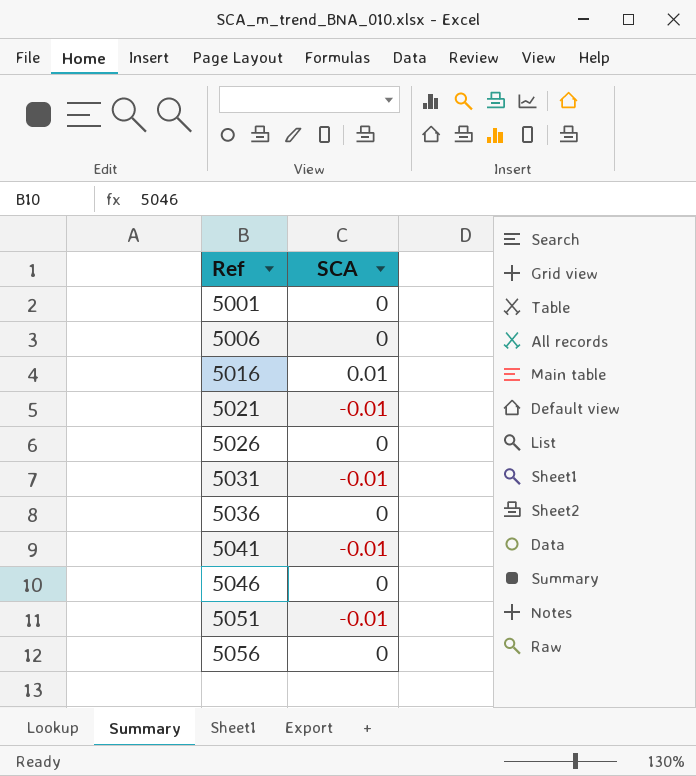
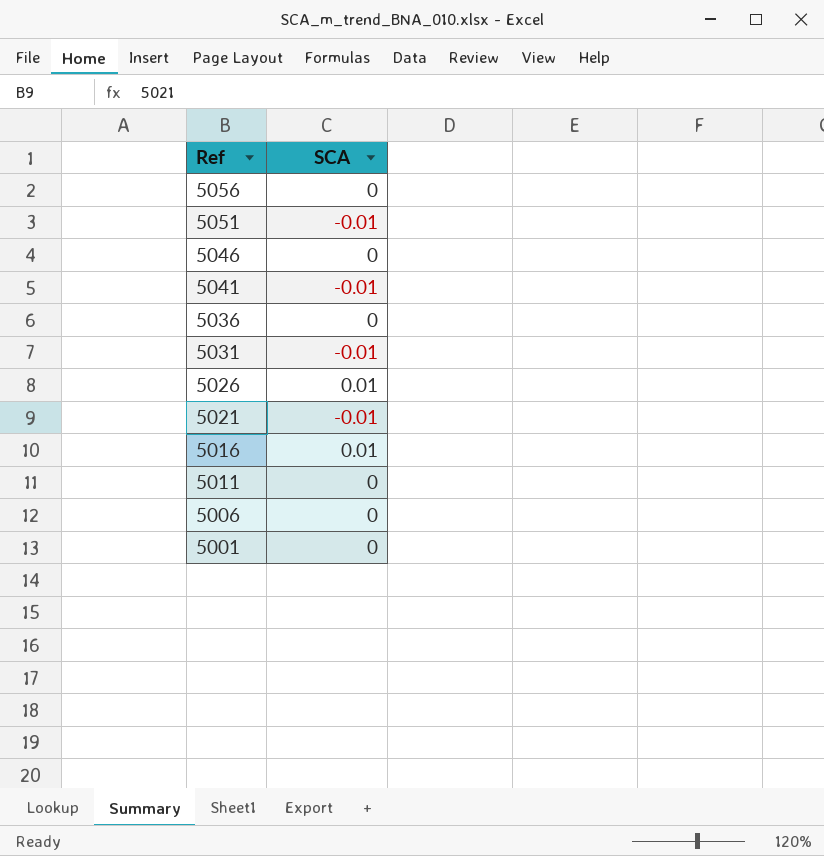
row order: Ref ascending -> Ref descending
5026 | SCA: 0 -> 0.01
row 5011: none -> 0

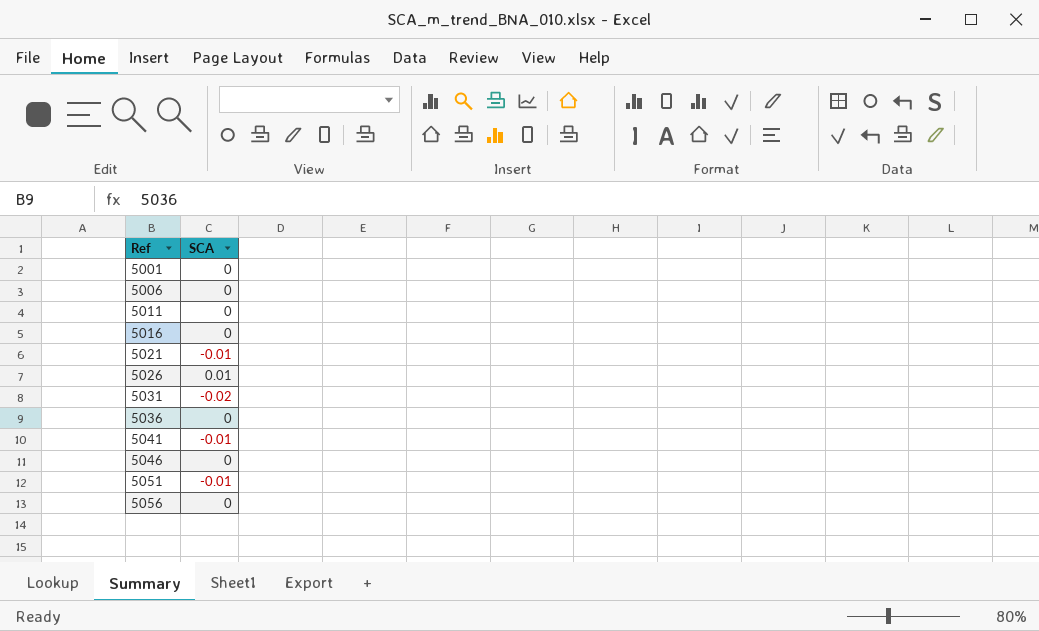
row order: Ref descending -> Ref ascending
5016 | SCA: 0.01 -> 0
5031 | SCA: -0.01 -> -0.02

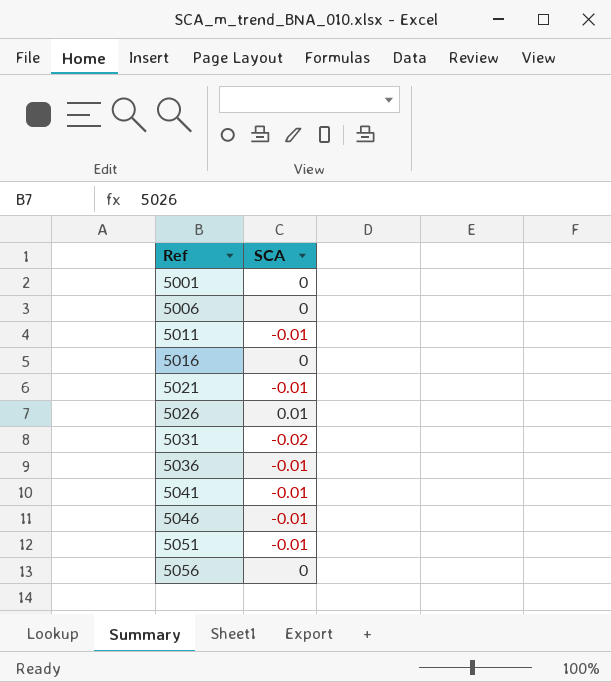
5011 | SCA: 0 -> -0.01
5036 | SCA: 0 -> -0.01
5046 | SCA: 0 -> -0.01

